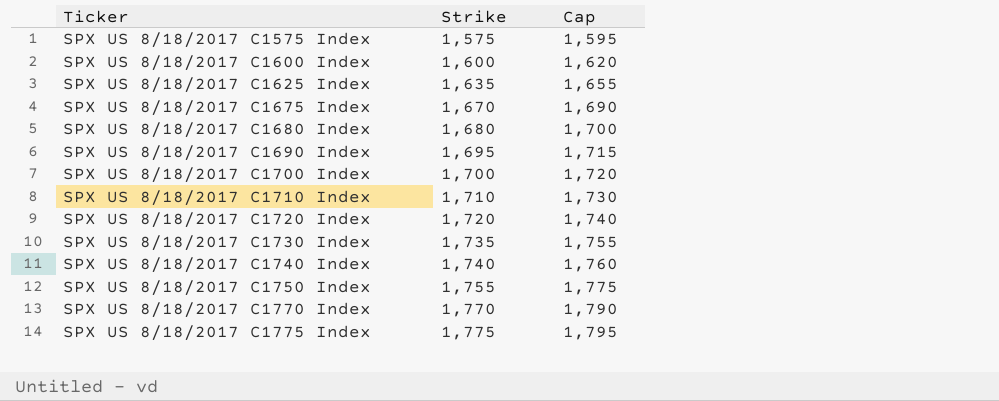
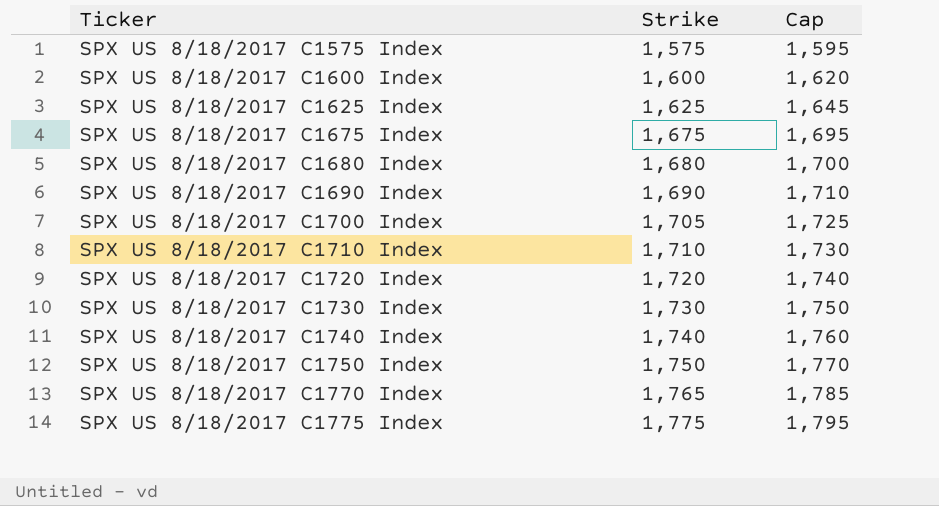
SPX US 8/18/2017 C1625 Index | Strike: 1,635 -> 1,625
SPX US 8/18/2017 C1625 Index | Cap: 1,655 -> 1,645
SPX US 8/18/2017 C1675 Index | Strike: 1,670 -> 1,675
SPX US 8/18/2017 C1675 Index | Cap: 1,690 -> 1,695
SPX US 8/18/2017 C1690 Index | Strike: 1,695 -> 1,690
SPX US 8/18/2017 C1690 Index | Cap: 1,715 -> 1,710
SPX US 8/18/2017 C1700 Index | Strike: 1,700 -> 1,705
SPX US 8/18/2017 C1700 Index | Cap: 1,720 -> 1,725
SPX US 8/18/2017 C1730 Index | Strike: 1,735 -> 1,730
SPX US 8/18/2017 C1730 Index | Cap: 1,755 -> 1,750
SPX US 8/18/2017 C1750 Index | Strike: 1,755 -> 1,750
SPX US 8/18/2017 C1750 Index | Cap: 1,775 -> 1,770
SPX US 8/18/2017 C1770 Index | Strike: 1,770 -> 1,765
SPX US 8/18/2017 C1770 Index | Cap: 1,790 -> 1,785

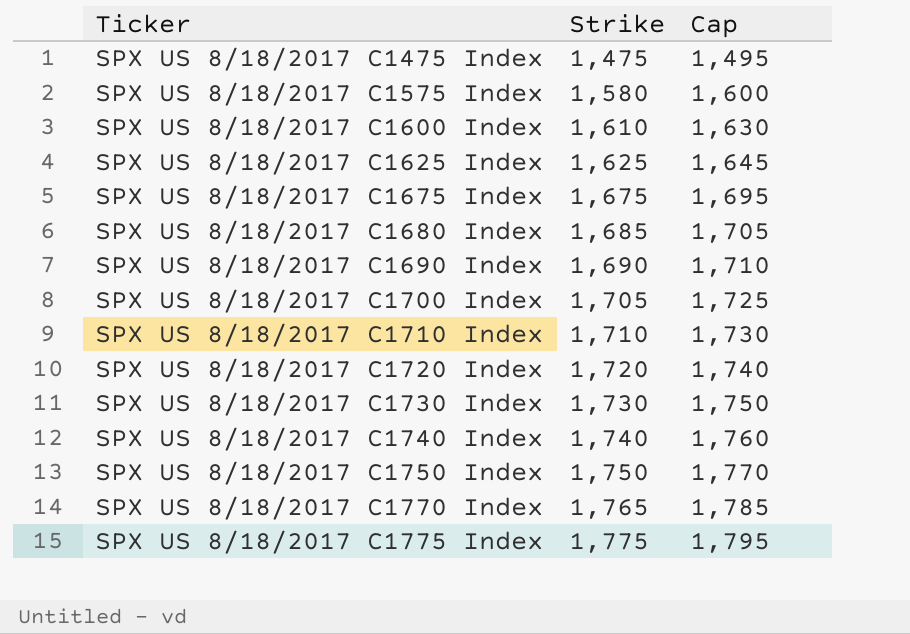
row SPX US 8/18/2017 C1475 Index: none -> 1,475 | 1,495
SPX US 8/18/2017 C1575 Index | Strike: 1,575 -> 1,580
SPX US 8/18/2017 C1575 Index | Cap: 1,595 -> 1,600
SPX US 8/18/2017 C1600 Index | Strike: 1,600 -> 1,610
SPX US 8/18/2017 C1600 Index | Cap: 1,620 -> 1,630
SPX US 8/18/2017 C1680 Index | Strike: 1,680 -> 1,685
SPX US 8/18/2017 C1680 Index | Cap: 1,700 -> 1,705

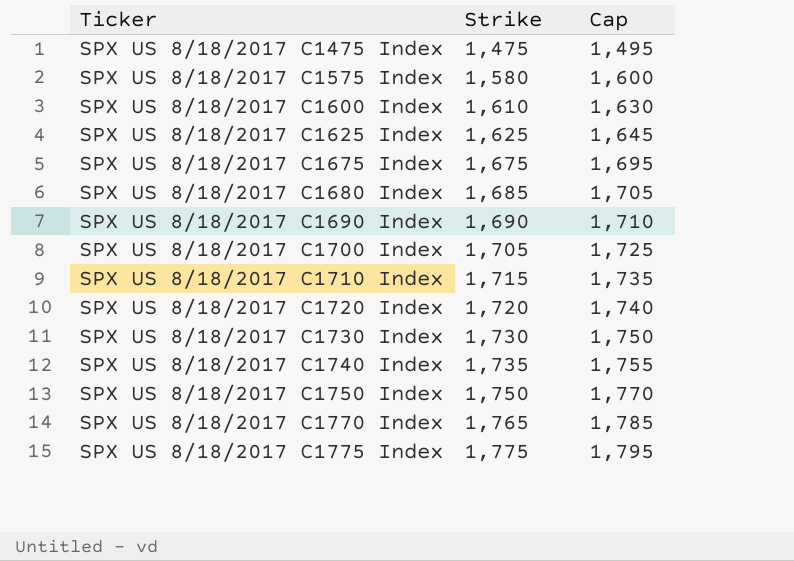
SPX US 8/18/2017 C1710 Index | Strike: 1,710 -> 1,715
SPX US 8/18/2017 C1710 Index | Cap: 1,730 -> 1,735
SPX US 8/18/2017 C1740 Index | Strike: 1,740 -> 1,735
SPX US 8/18/2017 C1740 Index | Cap: 1,760 -> 1,755

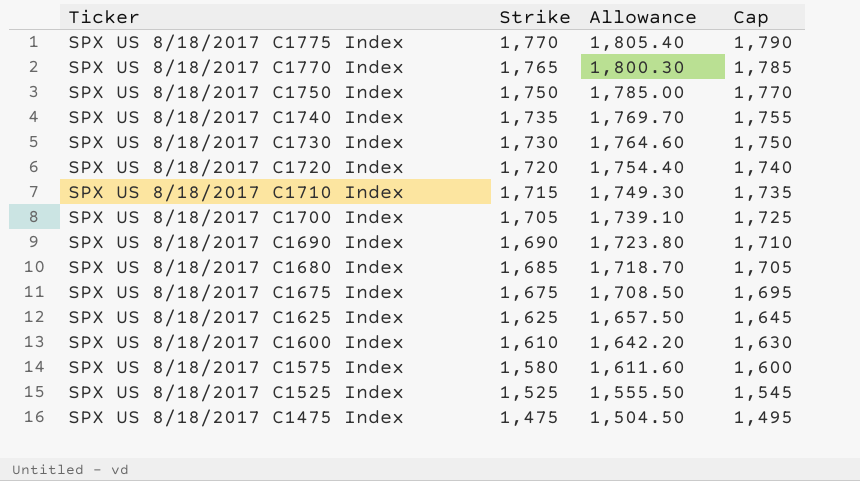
row order: Ticker ascending -> Ticker descending
column Allowance | formula: none -> [Strike] * 1.02
SPX US 8/18/2017 C1775 Index | Strike: 1,775 -> 1,770
SPX US 8/18/2017 C1775 Index | Cap: 1,795 -> 1,790
row SPX US 8/18/2017 C1525 Index: none -> 1,525 | 1,555.50 | 1,545

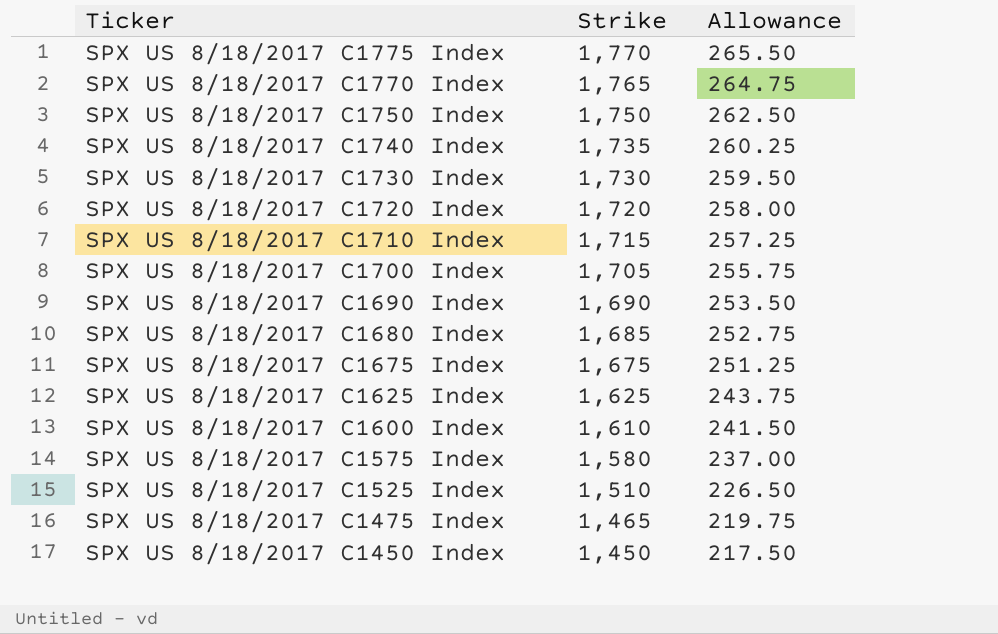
column Cap | formula: [Strike] + 20 -> none
column Allowance | formula: [Strike] * 1.02 -> [Strike] * 0.15
SPX US 8/18/2017 C1525 Index | Strike: 1,525 -> 1,510
SPX US 8/18/2017 C1475 Index | Strike: 1,475 -> 1,465
row SPX US 8/18/2017 C1450 Index: none -> 1,450 | 217.50

